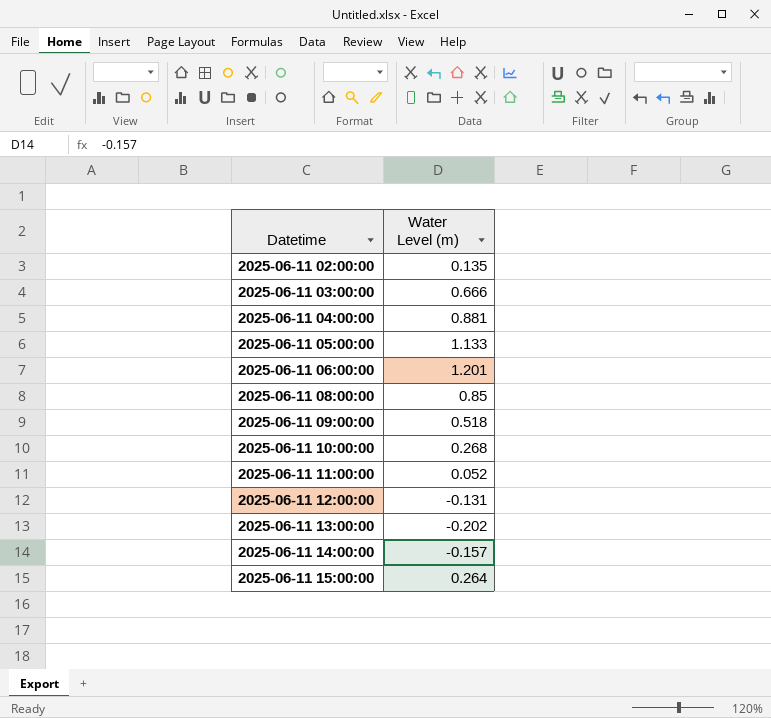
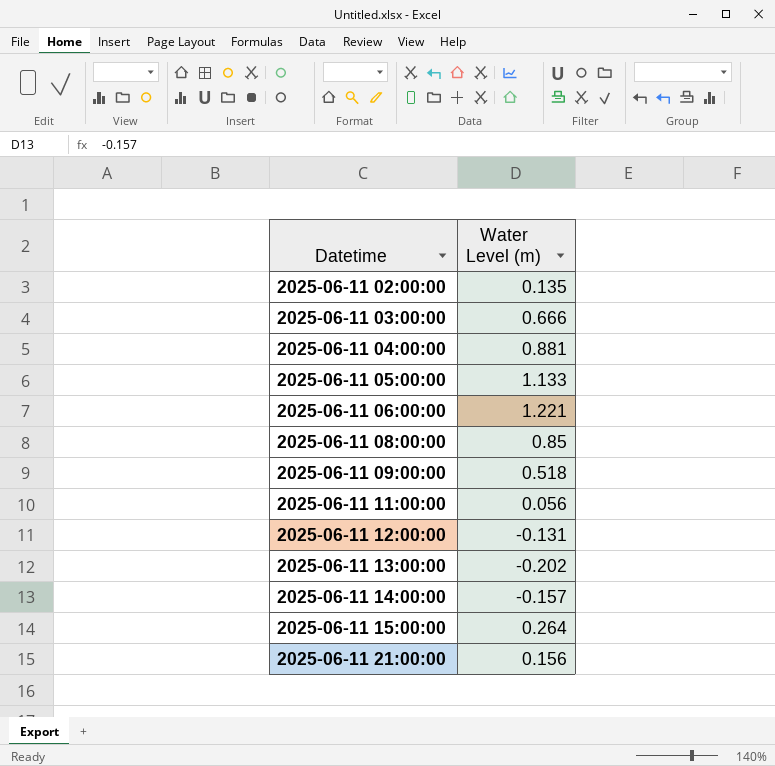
row 2025-06-11 10:00:00: 0.268 -> none
2025-06-11 06:00:00 | Water Level (m): 1.201 -> 1.221
2025-06-11 11:00:00 | Water Level (m): 0.052 -> 0.056
row 2025-06-11 21:00:00: none -> 0.156

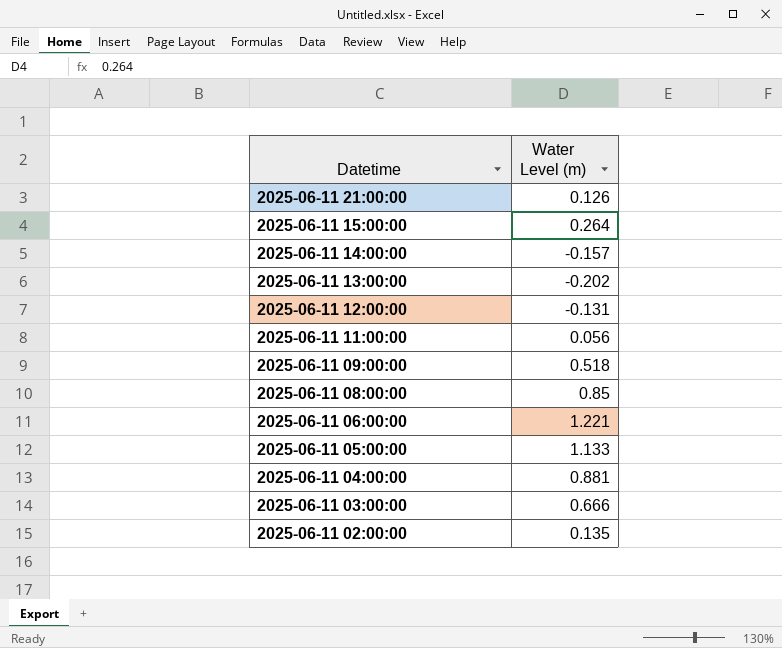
row order: Datetime ascending -> Datetime descending
2025-06-11 21:00:00 | Water Level (m): 0.156 -> 0.126

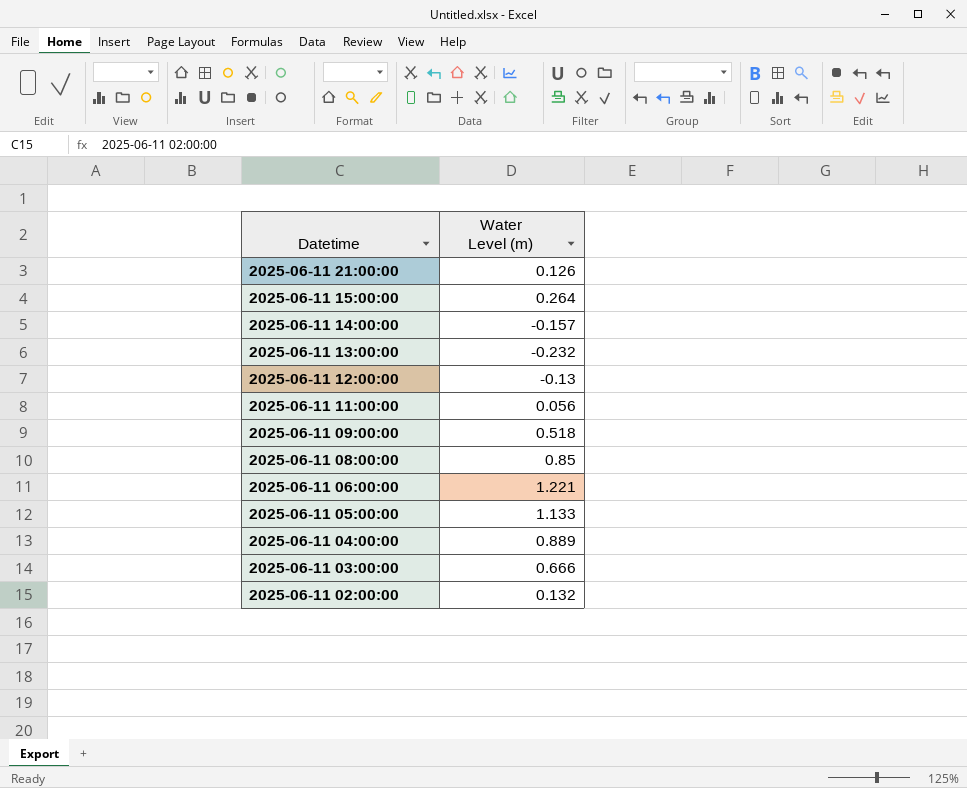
2025-06-11 13:00:00 | Water Level (m): -0.202 -> -0.232
2025-06-11 12:00:00 | Water Level (m): -0.131 -> -0.13
2025-06-11 04:00:00 | Water Level (m): 0.881 -> 0.889
2025-06-11 02:00:00 | Water Level (m): 0.135 -> 0.132

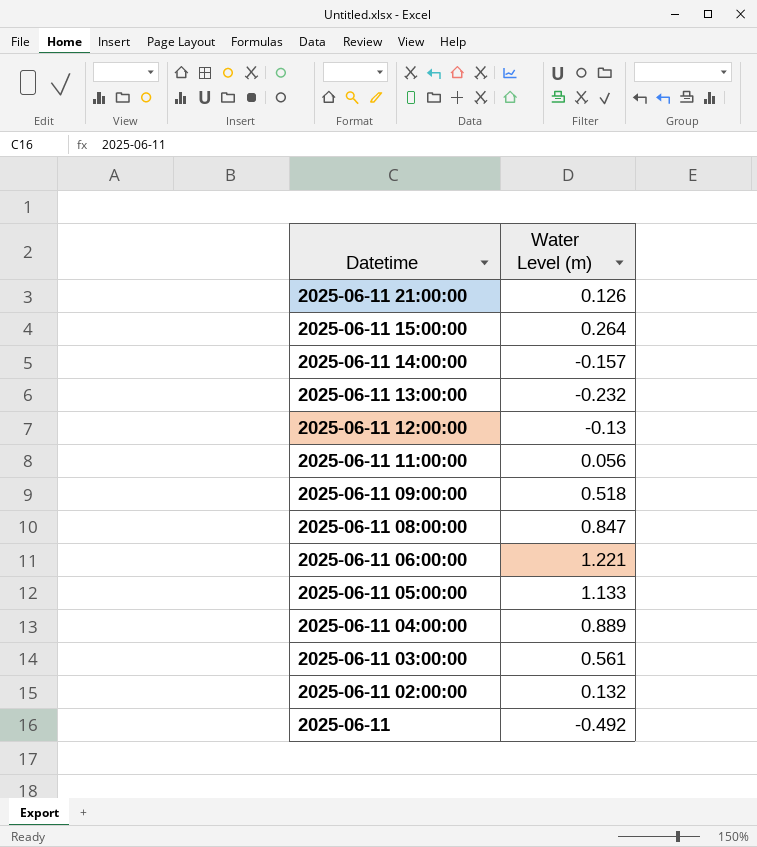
2025-06-11 08:00:00 | Water Level (m): 0.85 -> 0.847
2025-06-11 03:00:00 | Water Level (m): 0.666 -> 0.561
row 2025-06-11: none -> -0.492

